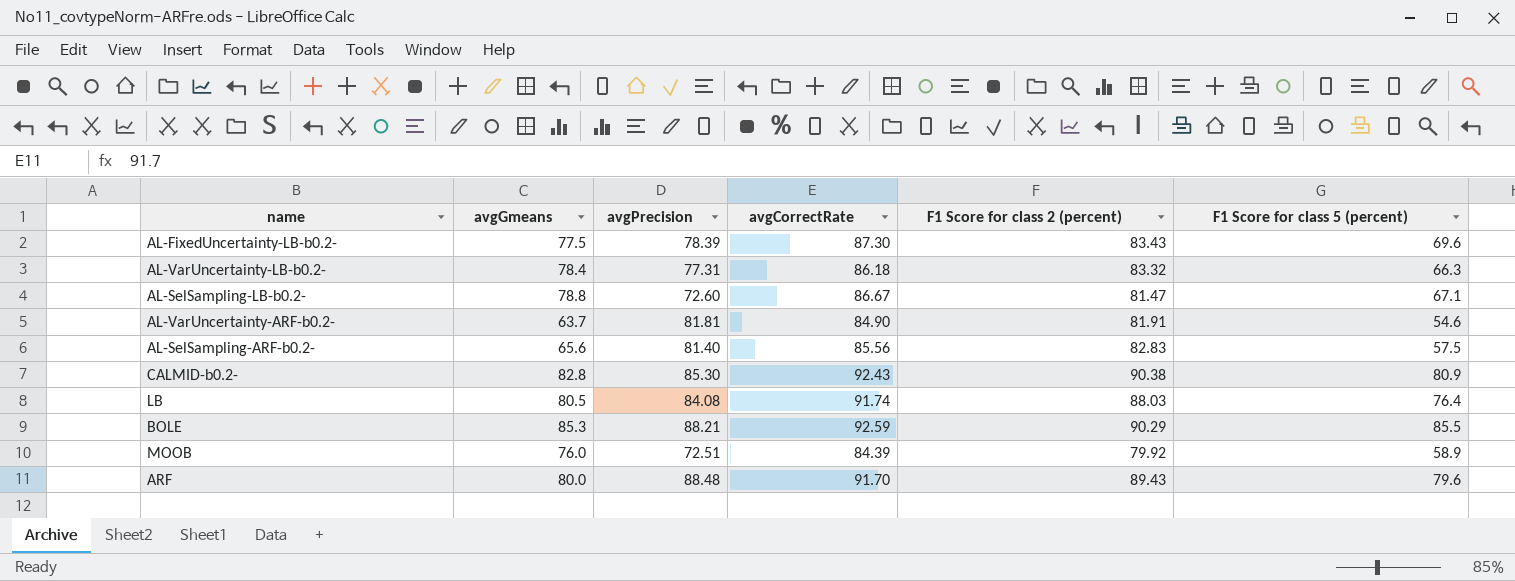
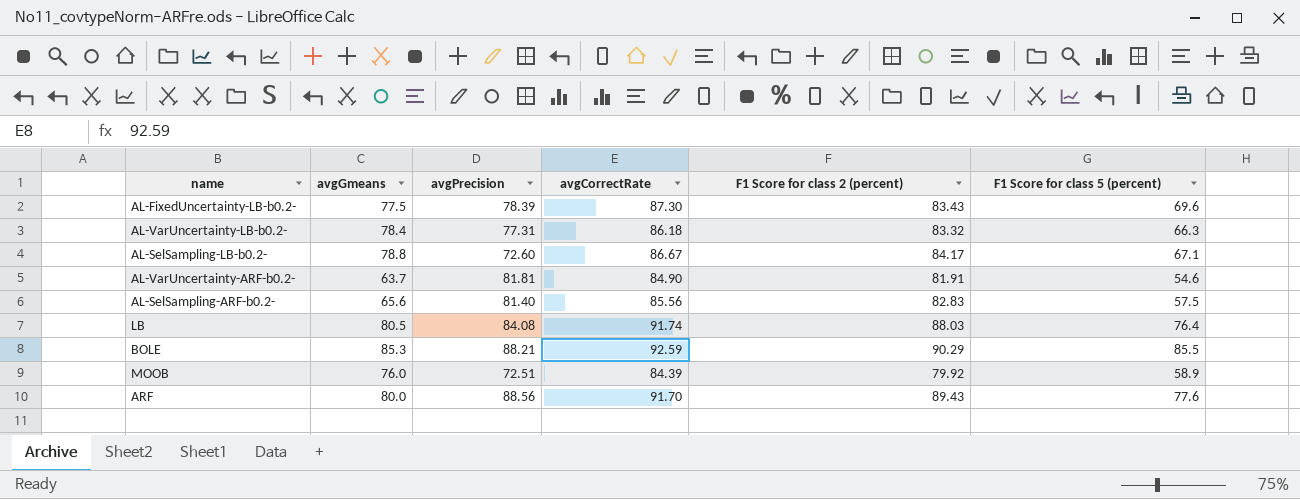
row CALMID-b0.2-: 82.8 | 85.30 | 92.43 | 90.38 | 80.9 -> none
AL-SelSampling-LB-b0.2- | F1 Score for class 2 (percent): 81.47 -> 84.17
ARF | avgPrecision: 88.48 -> 88.56
ARF | F1 Score for class 5 (percent): 79.6 -> 77.6

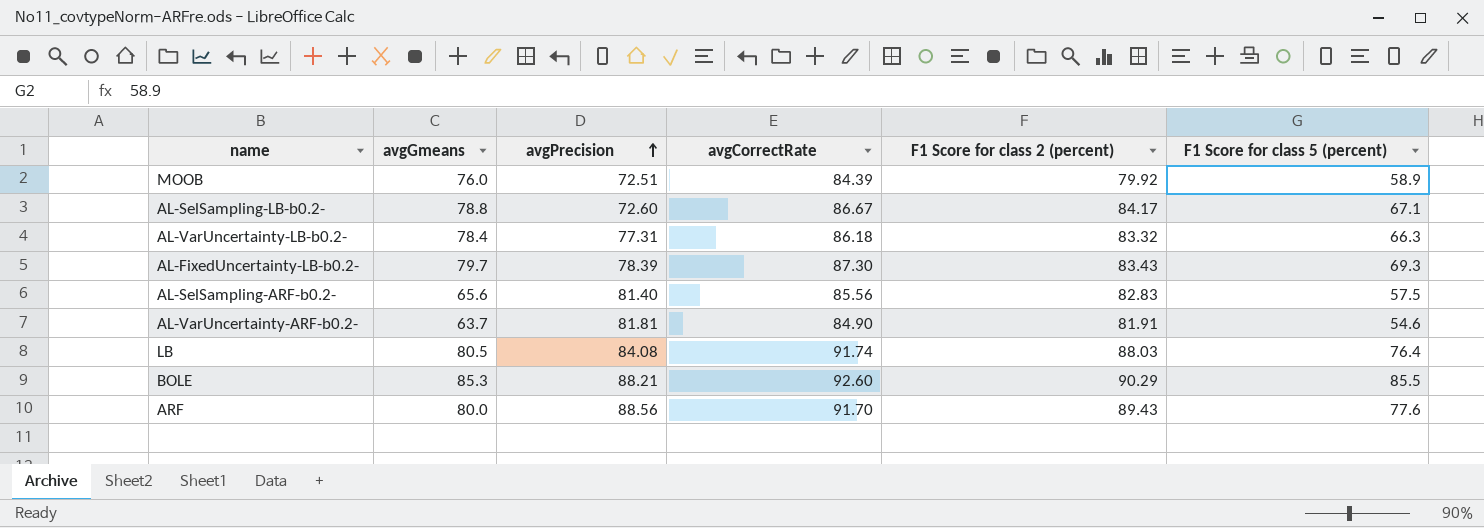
row order: none -> avgPrecision ascending
AL-FixedUncertainty-LB-b0.2- | avgGmeans: 77.5 -> 79.7
AL-FixedUncertainty-LB-b0.2- | F1 Score for class 5 (percent): 69.6 -> 69.3
BOLE | avgCorrectRate: 92.59 -> 92.60

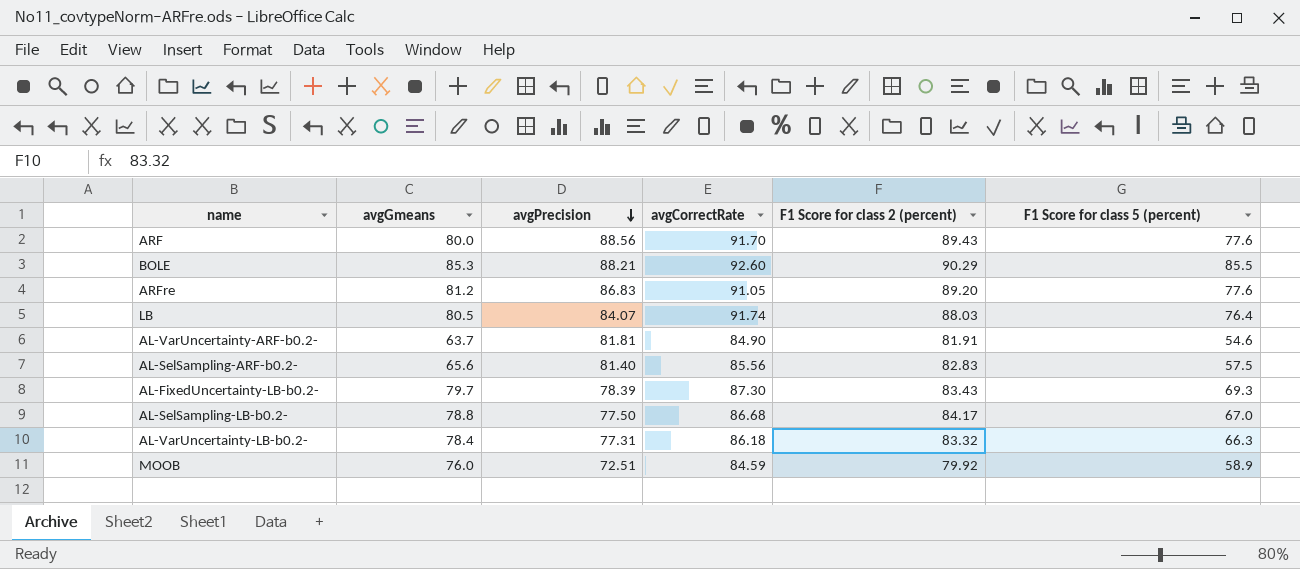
row order: avgPrecision ascending -> avgPrecision descending
row ARFre: none -> 81.2 | 86.83 | 91.05 | 89.20 | 77.6
LB | avgPrecision: 84.08 -> 84.07
AL-SelSampling-LB-b0.2- | avgPrecision: 72.60 -> 77.50
AL-SelSampling-LB-b0.2- | avgCorrectRate: 86.67 -> 86.68
AL-SelSampling-LB-b0.2- | F1 Score for class 5 (percent): 67.1 -> 67.0
MOOB | avgCorrectRate: 84.39 -> 84.59

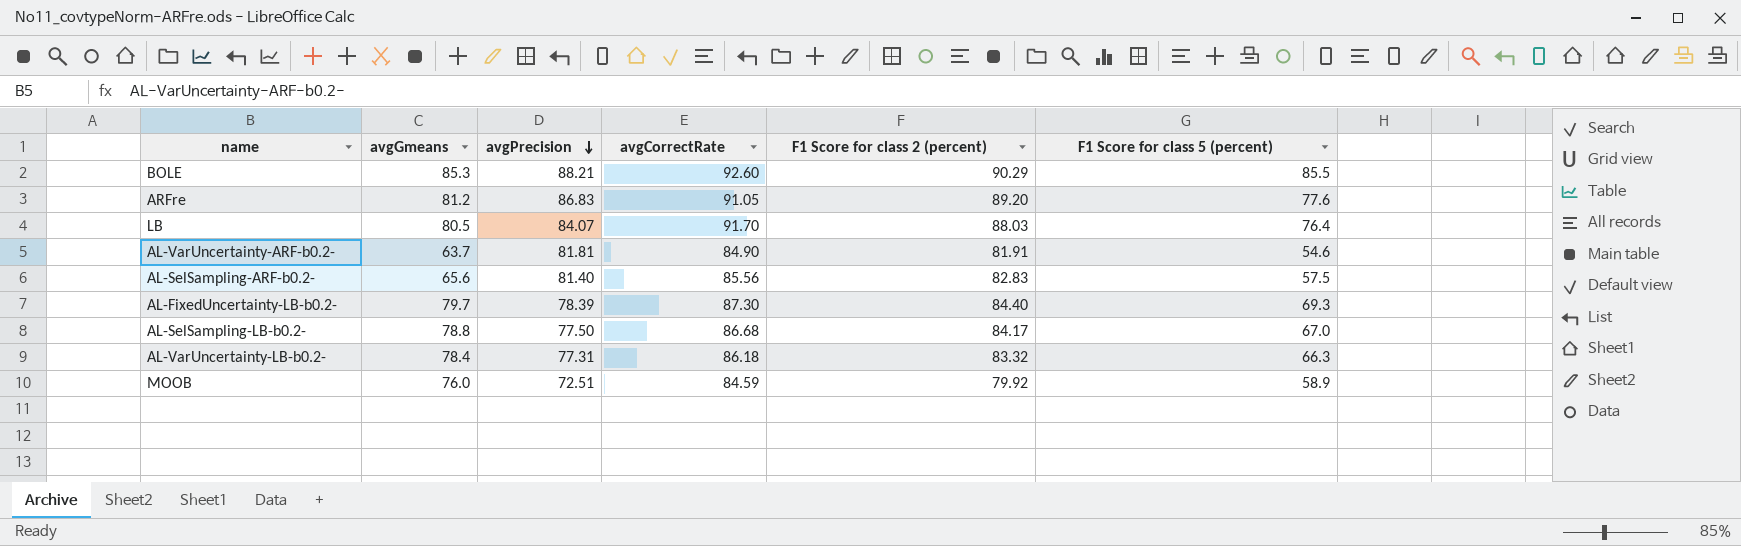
row ARF: 80.0 | 88.56 | 91.70 | 89.43 | 77.6 -> none
LB | avgCorrectRate: 91.74 -> 91.70
AL-FixedUncertainty-LB-b0.2- | F1 Score for class 2 (percent): 83.43 -> 84.40

